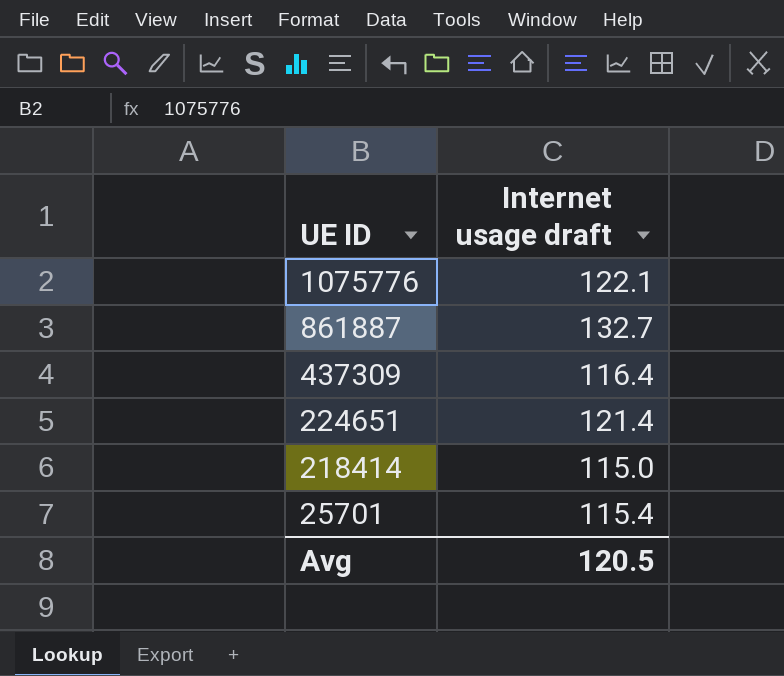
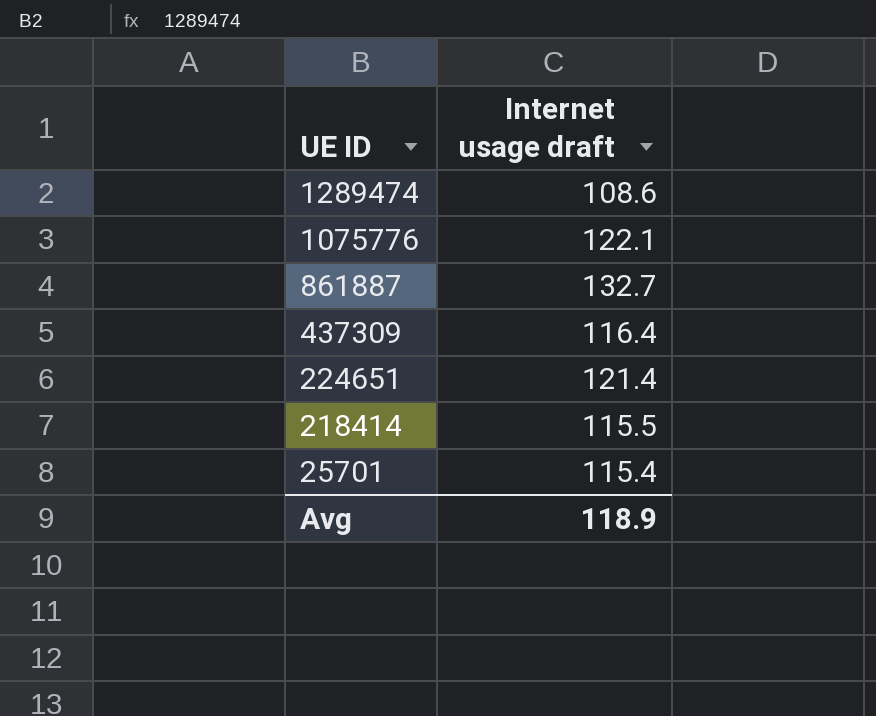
row 1289474: none -> 108.6
218414 | Internet usage draft: 115.0 -> 115.5
Avg | Internet usage draft: 120.5 -> 118.9

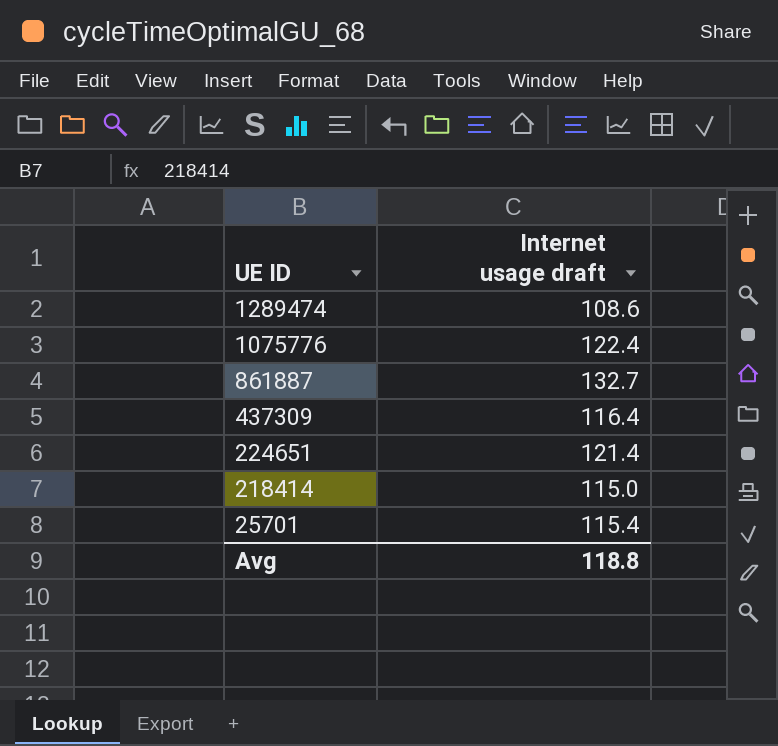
1075776 | Internet usage draft: 122.1 -> 122.4
218414 | Internet usage draft: 115.5 -> 115.0
Avg | Internet usage draft: 118.9 -> 118.8

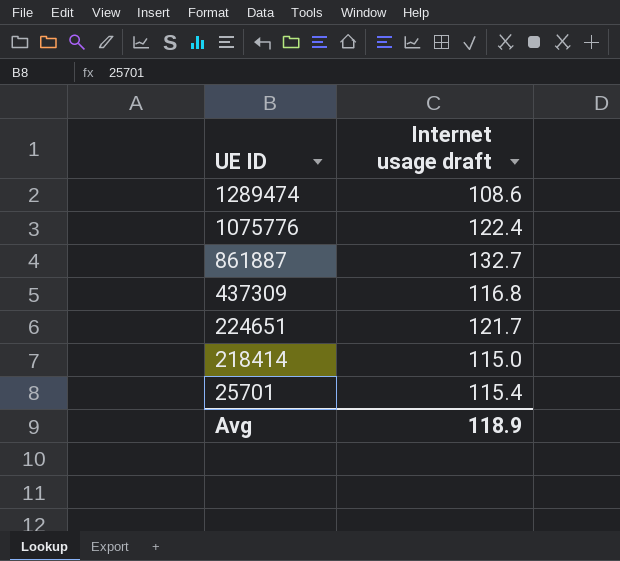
437309 | Internet usage draft: 116.4 -> 116.8
224651 | Internet usage draft: 121.4 -> 121.7
Avg | Internet usage draft: 118.8 -> 118.9

